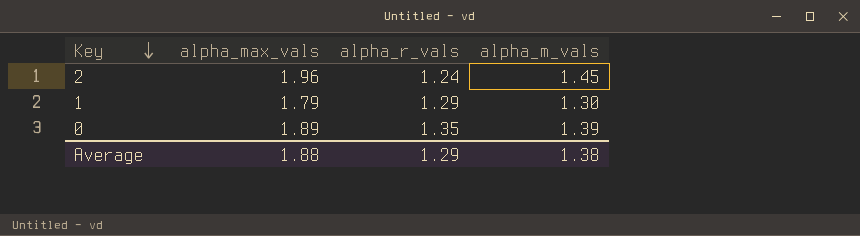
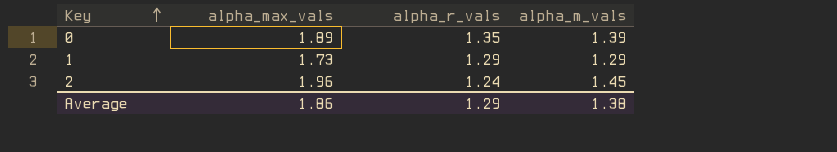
row order: Key descending -> Key ascending
1 | alpha_max_vals: 1.79 -> 1.73
1 | alpha_m_vals: 1.30 -> 1.29
Average | alpha_max_vals: 1.88 -> 1.86

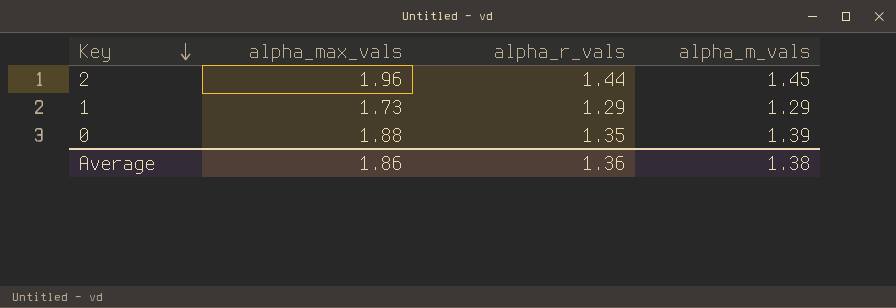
row order: Key ascending -> Key descending
2 | alpha_r_vals: 1.24 -> 1.44
0 | alpha_max_vals: 1.89 -> 1.88
Average | alpha_r_vals: 1.29 -> 1.36

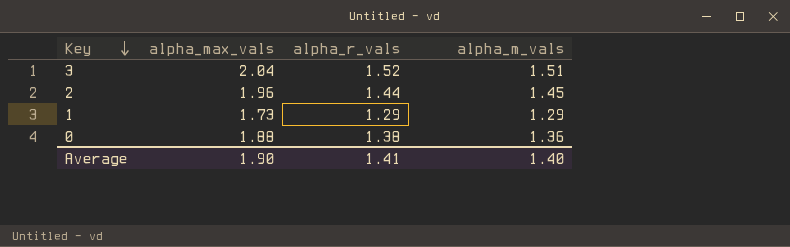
row 3: none -> 2.04 | 1.52 | 1.51
0 | alpha_r_vals: 1.35 -> 1.38
0 | alpha_m_vals: 1.39 -> 1.36
Average | alpha_max_vals: 1.86 -> 1.90
Average | alpha_r_vals: 1.36 -> 1.41
Average | alpha_m_vals: 1.38 -> 1.40

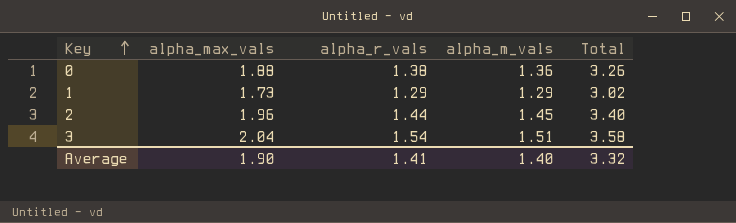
row order: Key descending -> Key ascending
column Total | formula: none -> [alpha_max_vals] + [alpha_r_vals]
3 | alpha_r_vals: 1.52 -> 1.54

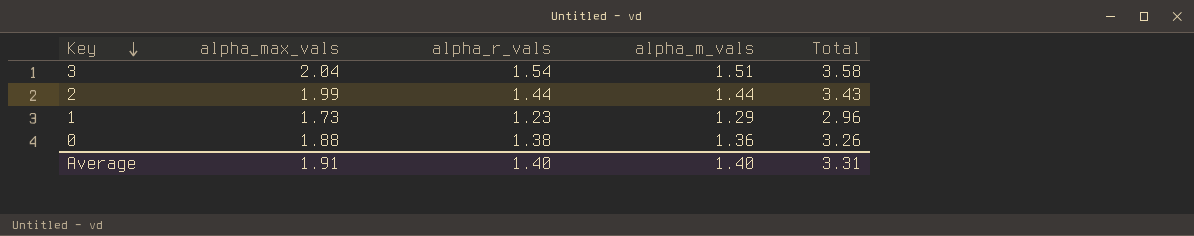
row order: Key ascending -> Key descending
2 | alpha_max_vals: 1.96 -> 1.99
2 | alpha_m_vals: 1.45 -> 1.44
2 | Total: 3.40 -> 3.43
1 | alpha_r_vals: 1.29 -> 1.23
1 | Total: 3.02 -> 2.96
Average | alpha_max_vals: 1.90 -> 1.91
Average | alpha_r_vals: 1.41 -> 1.40
Average | Total: 3.32 -> 3.31

